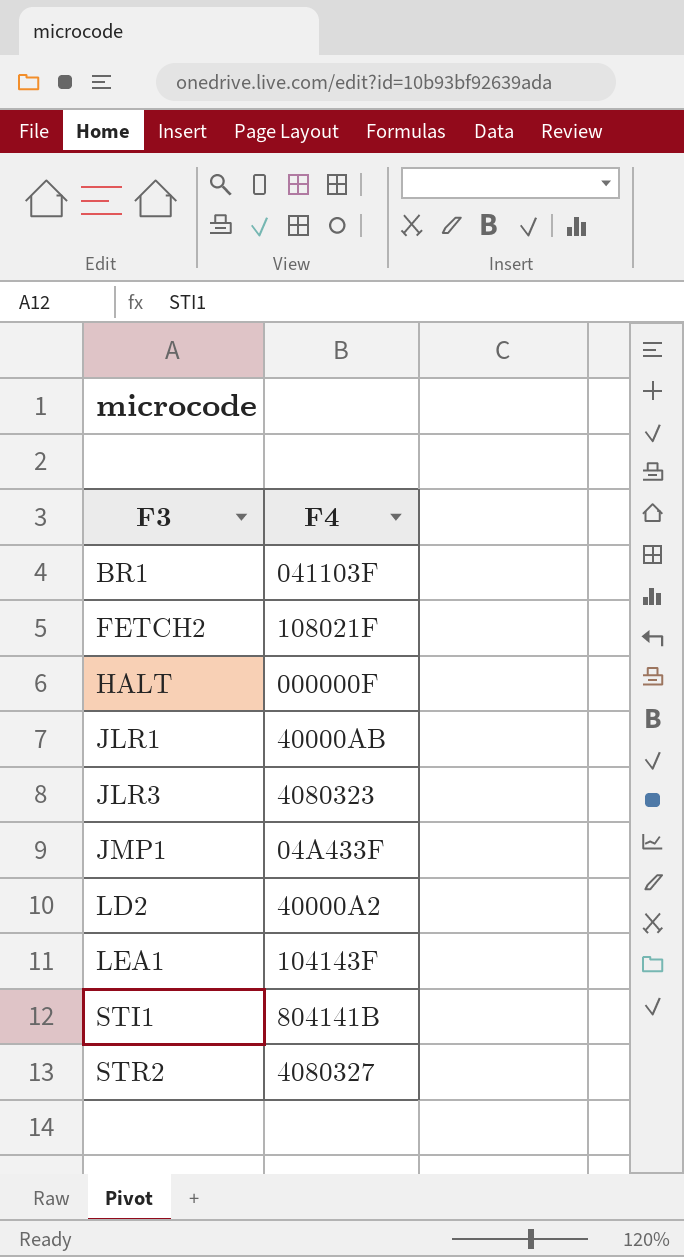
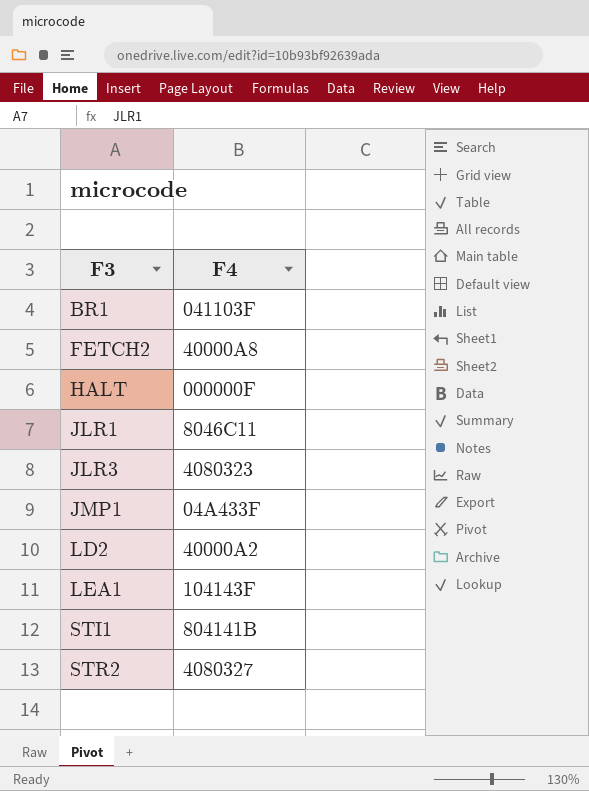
FETCH2 | F4: 108021F -> 40000A8
JLR1 | F4: 40000AB -> 8046C11

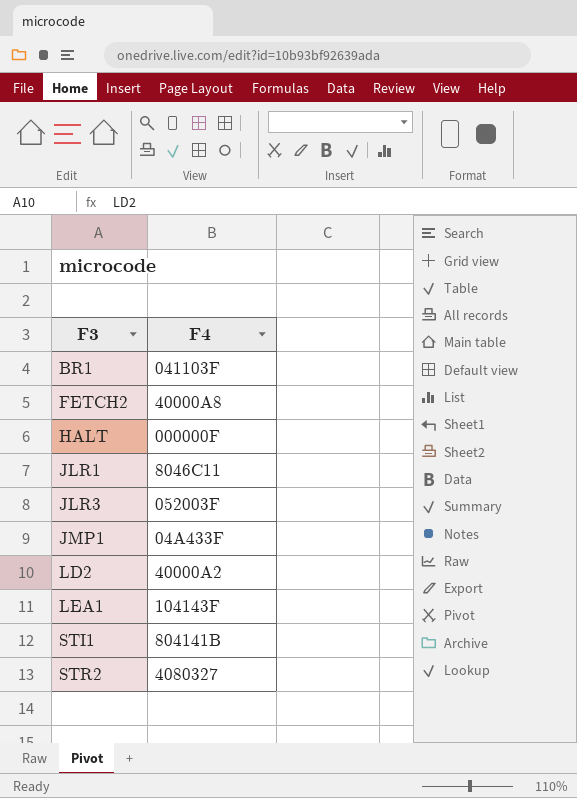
JLR3 | F4: 4080323 -> 052003F

